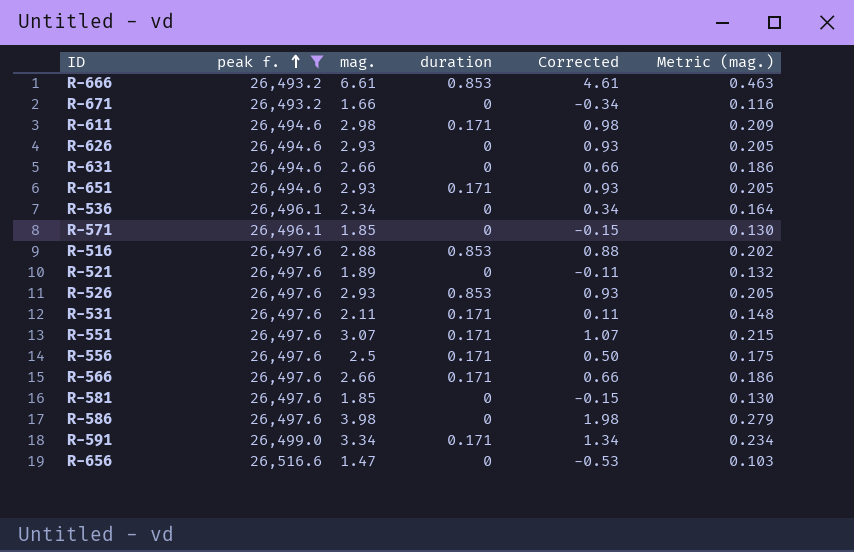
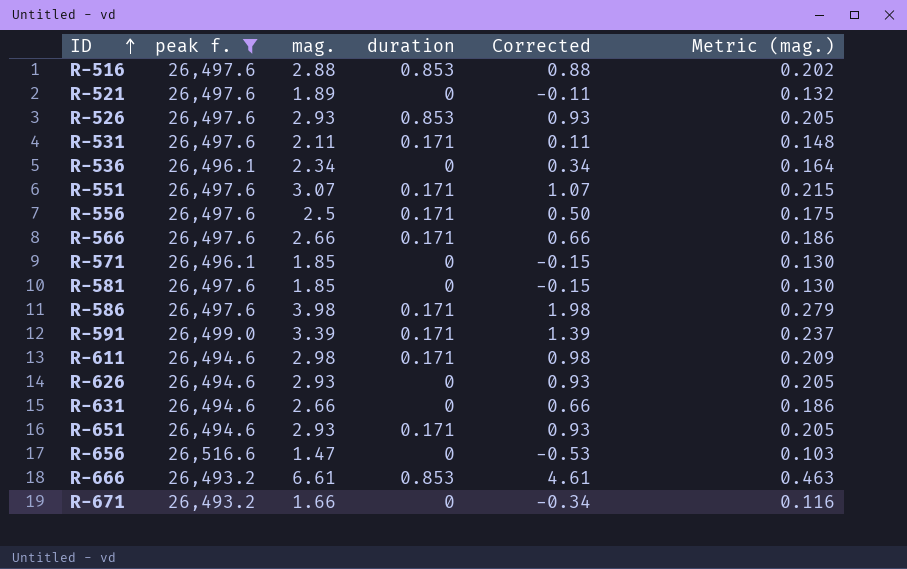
row order: peak f. ascending -> ID ascending
R-586 | duration: 0 -> 0.171
R-591 | mag.: 3.34 -> 3.39
R-591 | Corrected: 1.34 -> 1.39
R-591 | Metric (mag.): 0.234 -> 0.237

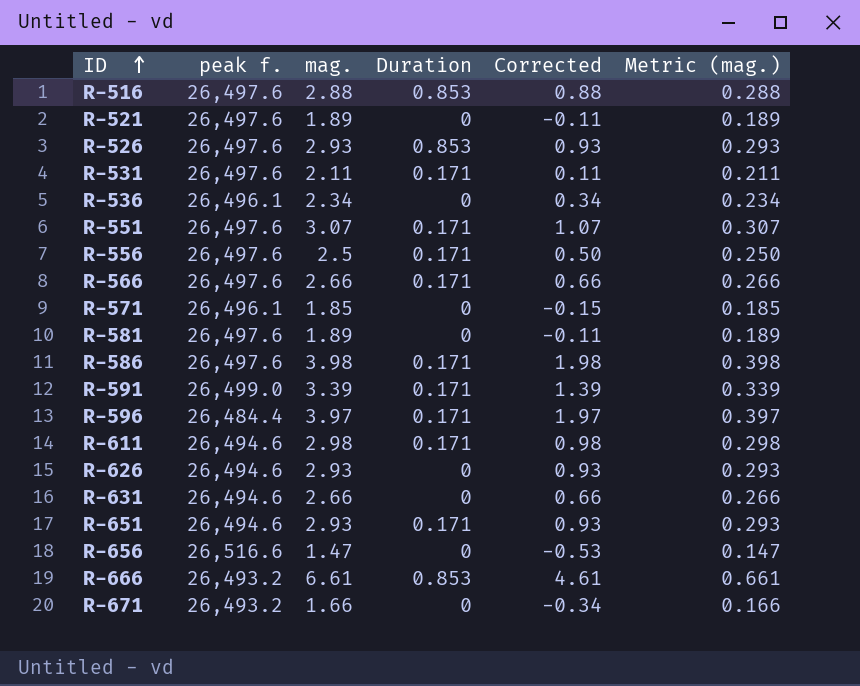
filter: peak f. != 26,484.4 -> none
column name: duration -> Duration
column Metric (mag.) | formula: [mag.] * 0.07 -> [mag.] * 0.1
R-581 | mag.: 1.85 -> 1.89
R-581 | Corrected: -0.15 -> -0.11

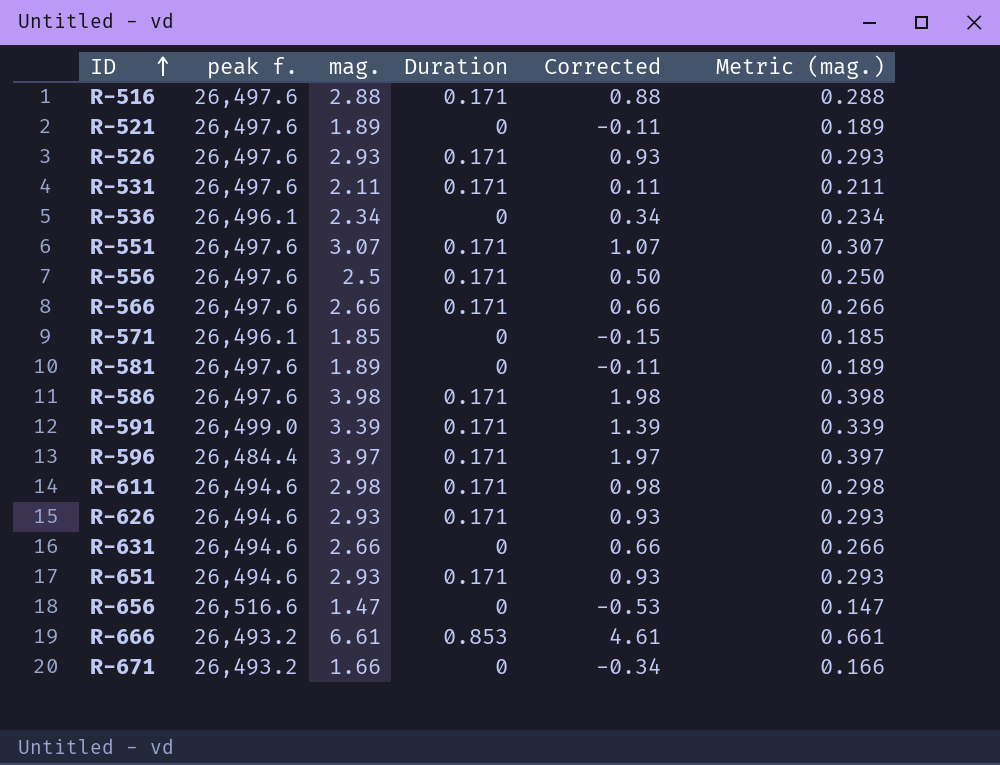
R-516 | Duration: 0.853 -> 0.171
R-526 | Duration: 0.853 -> 0.171
R-626 | Duration: 0 -> 0.171

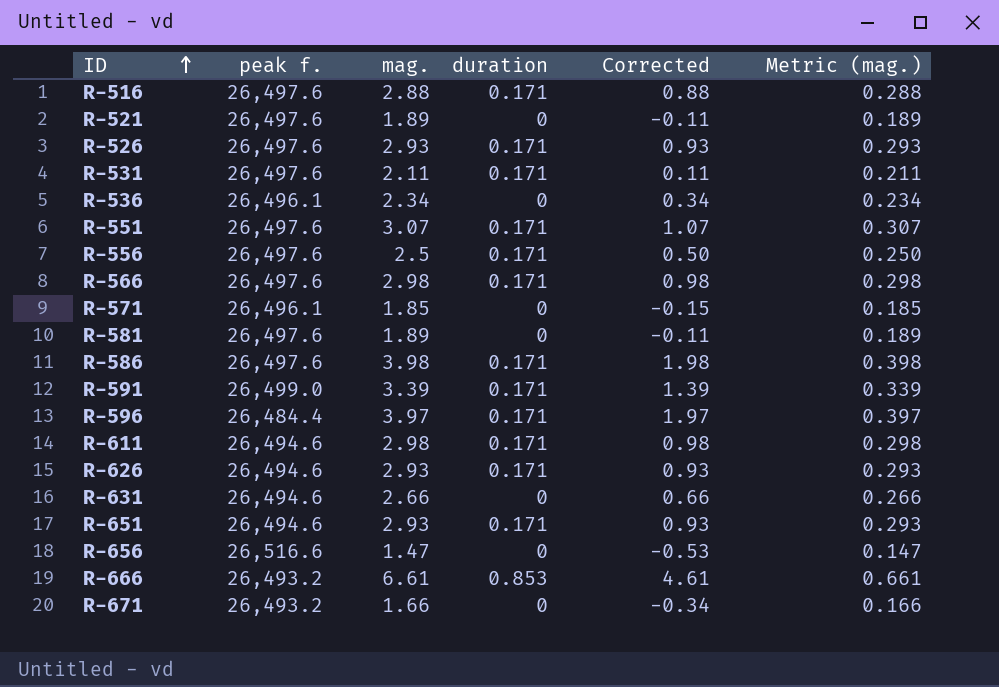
column name: Duration -> duration
R-566 | mag.: 2.66 -> 2.98
R-566 | Corrected: 0.66 -> 0.98
R-566 | Metric (mag.): 0.266 -> 0.298

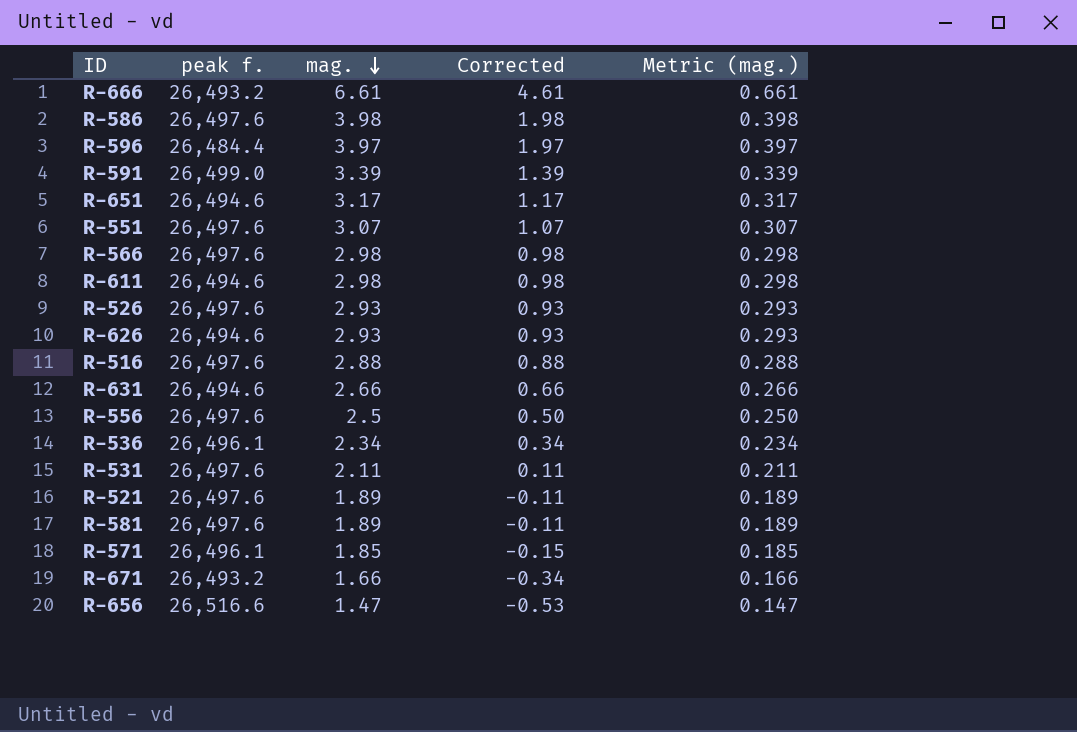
row order: ID ascending -> mag. descending
column duration | position: 4 -> none
R-651 | mag.: 2.93 -> 3.17
R-651 | Corrected: 0.93 -> 1.17
R-651 | Metric (mag.): 0.293 -> 0.317

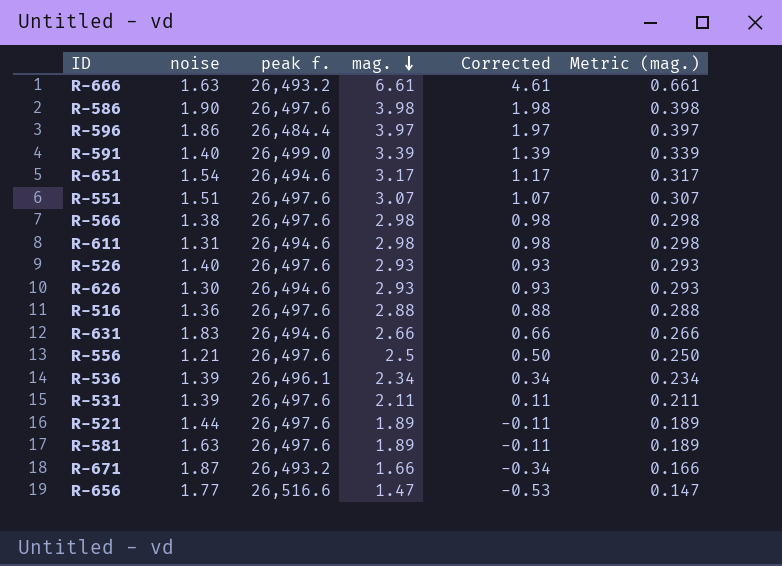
column noise | position: none -> 2
row R-571: 26,496.1 | 1.85 | -0.15 | 0.185 -> none

